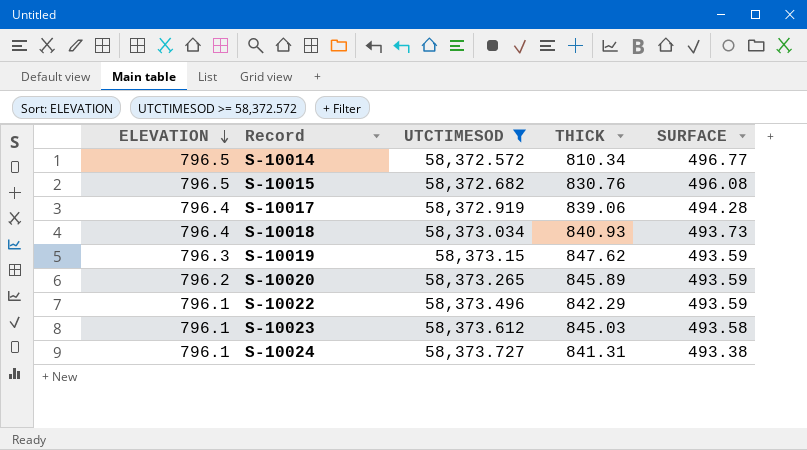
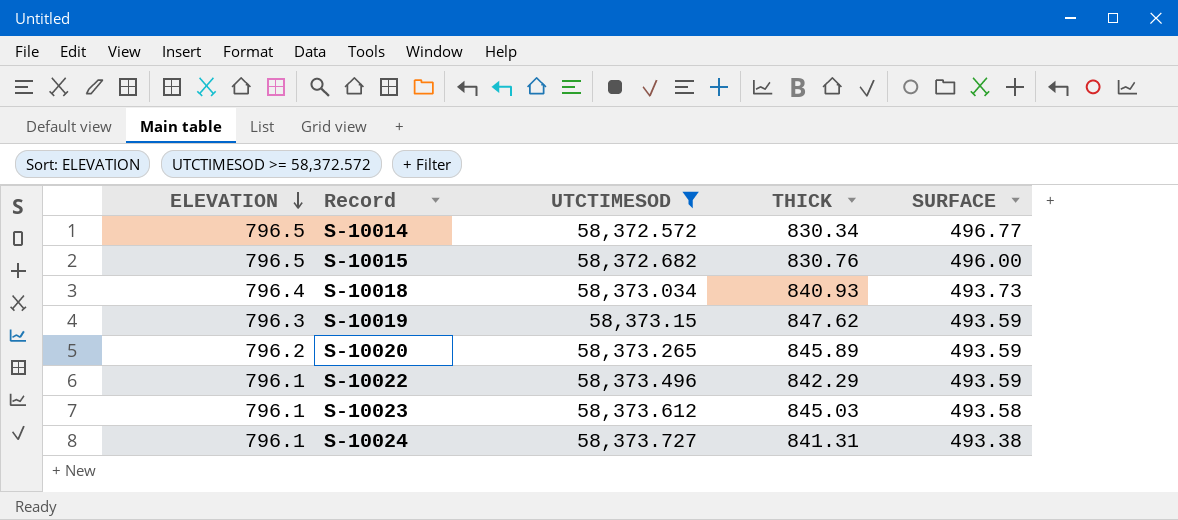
row S-10017: 796.4 | 58,372.919 | 839.06 | 494.28 -> none
S-10014 | THICK: 810.34 -> 830.34
S-10015 | SURFACE: 496.08 -> 496.00

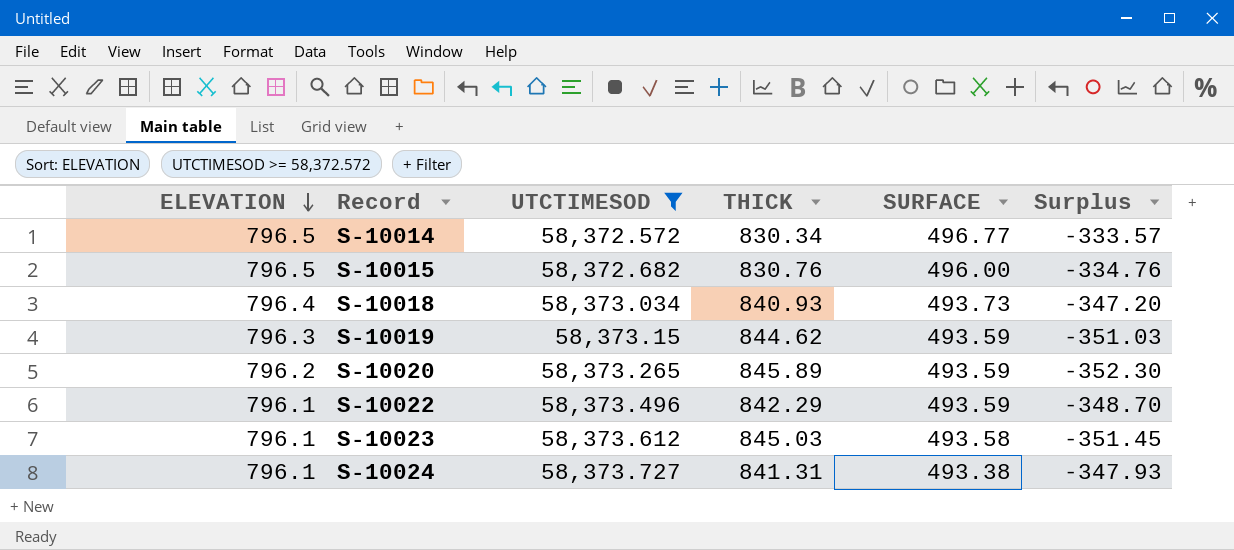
column Surplus | formula: none -> [SURFACE] - [THICK]
S-10019 | THICK: 847.62 -> 844.62

